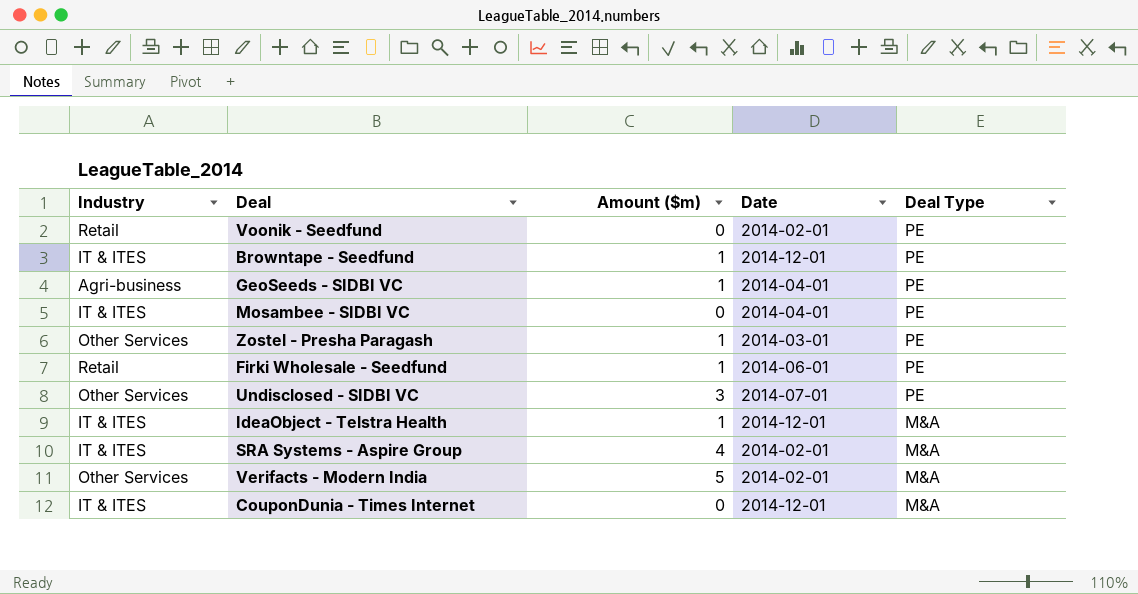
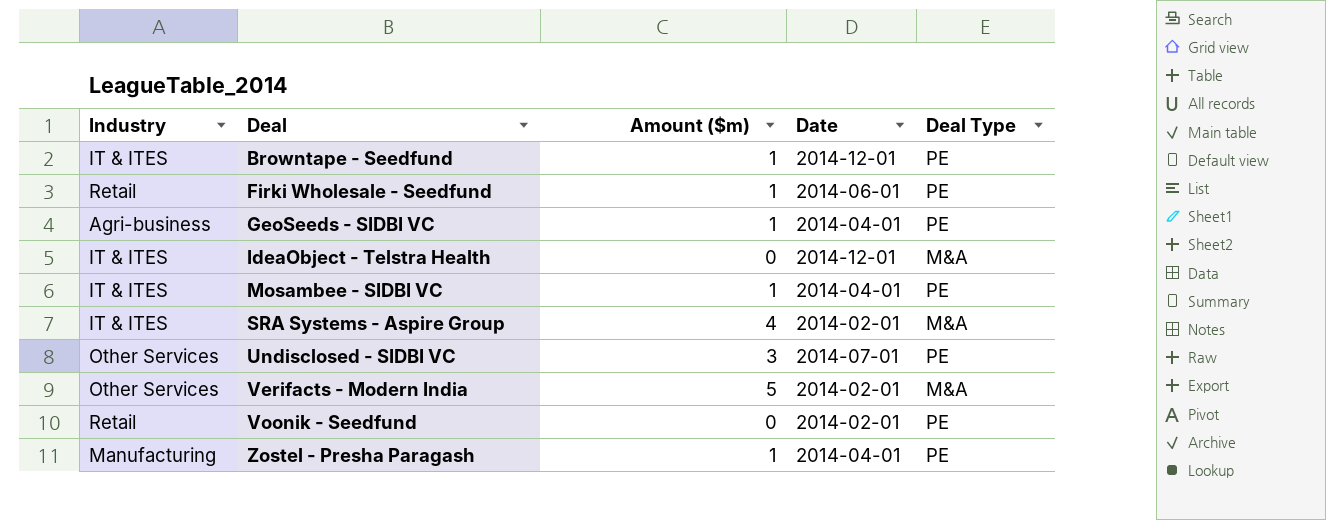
row order: Deal Type descending -> Deal ascending
row CouponDunia - Times Internet: IT & ITES | 0 | 2014-12-01 | M&A -> none
IdeaObject - Telstra Health | Amount ($m): 1 -> 0
Mosambee - SIDBI VC | Amount ($m): 0 -> 1
Zostel - Presha Paragash | Industry: Other Services -> Manufacturing
Zostel - Presha Paragash | Date: 2014-03-01 -> 2014-04-01

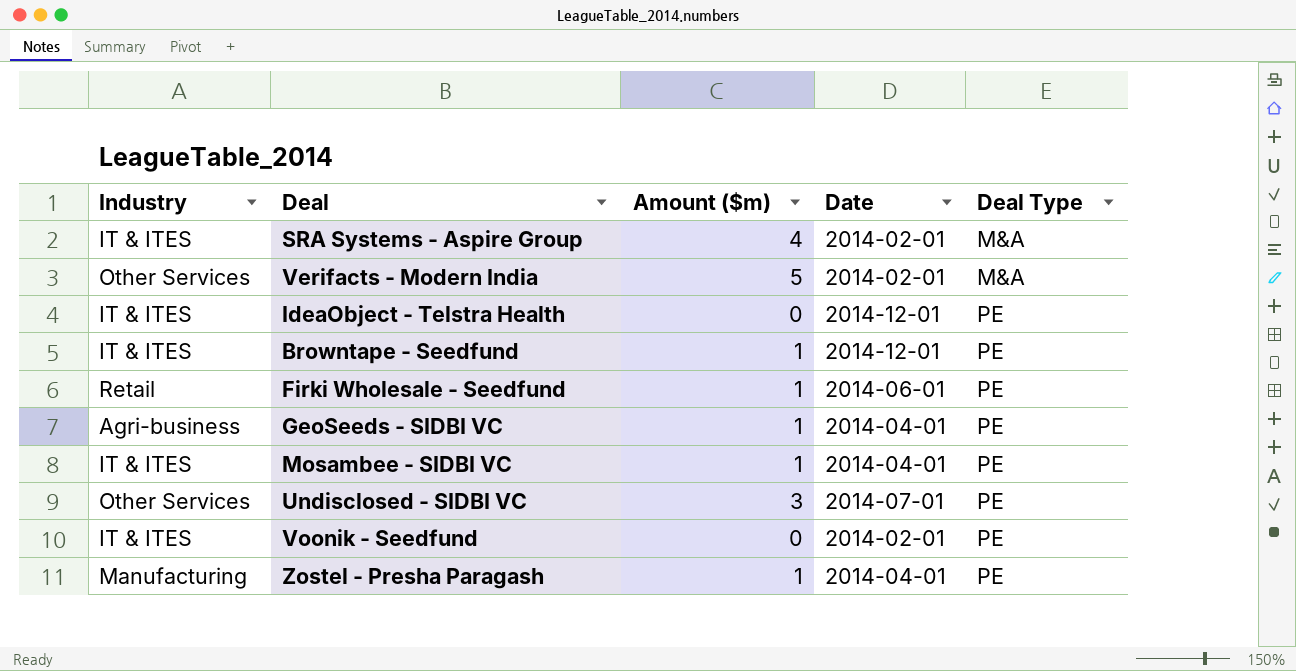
row order: Deal ascending -> Deal Type ascending
IdeaObject - Telstra Health | Deal Type: M&A -> PE
Voonik - Seedfund | Industry: Retail -> IT & ITES

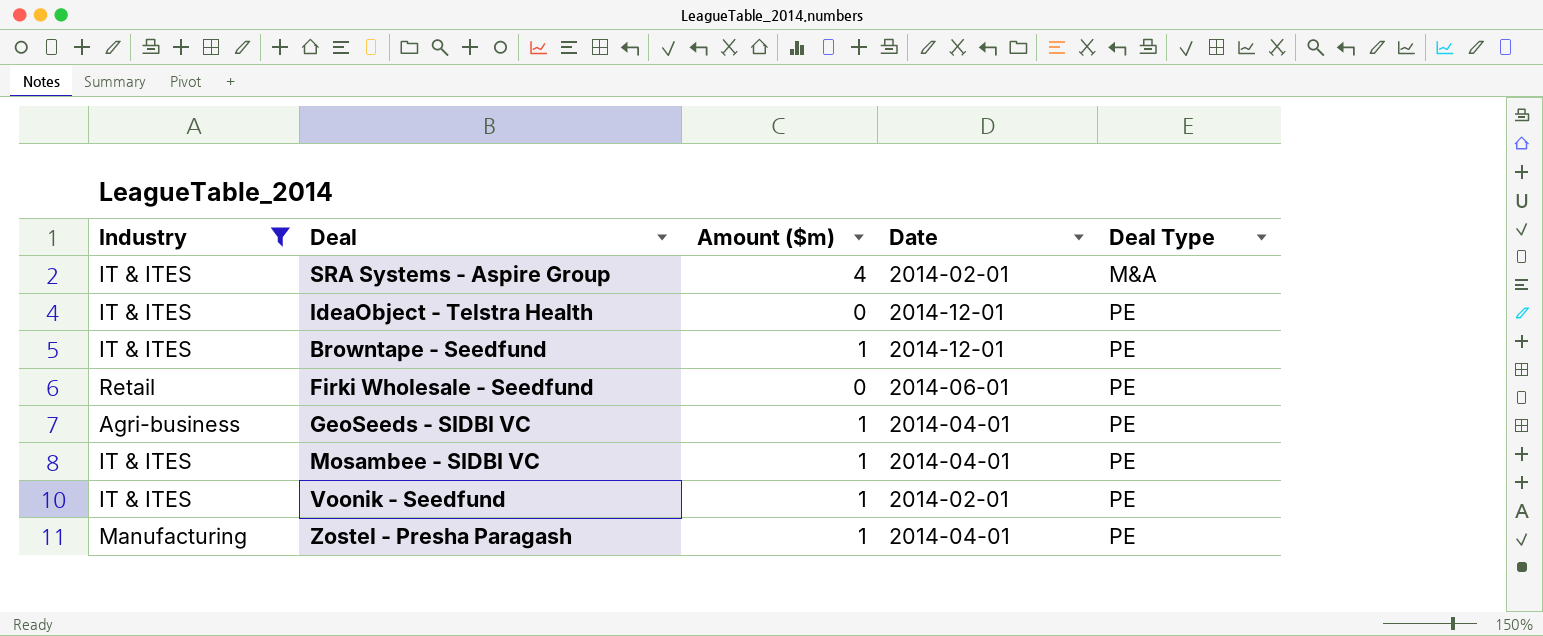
filter: none -> Industry != Other Services
Firki Wholesale - Seedfund | Amount ($m): 1 -> 0
Voonik - Seedfund | Amount ($m): 0 -> 1

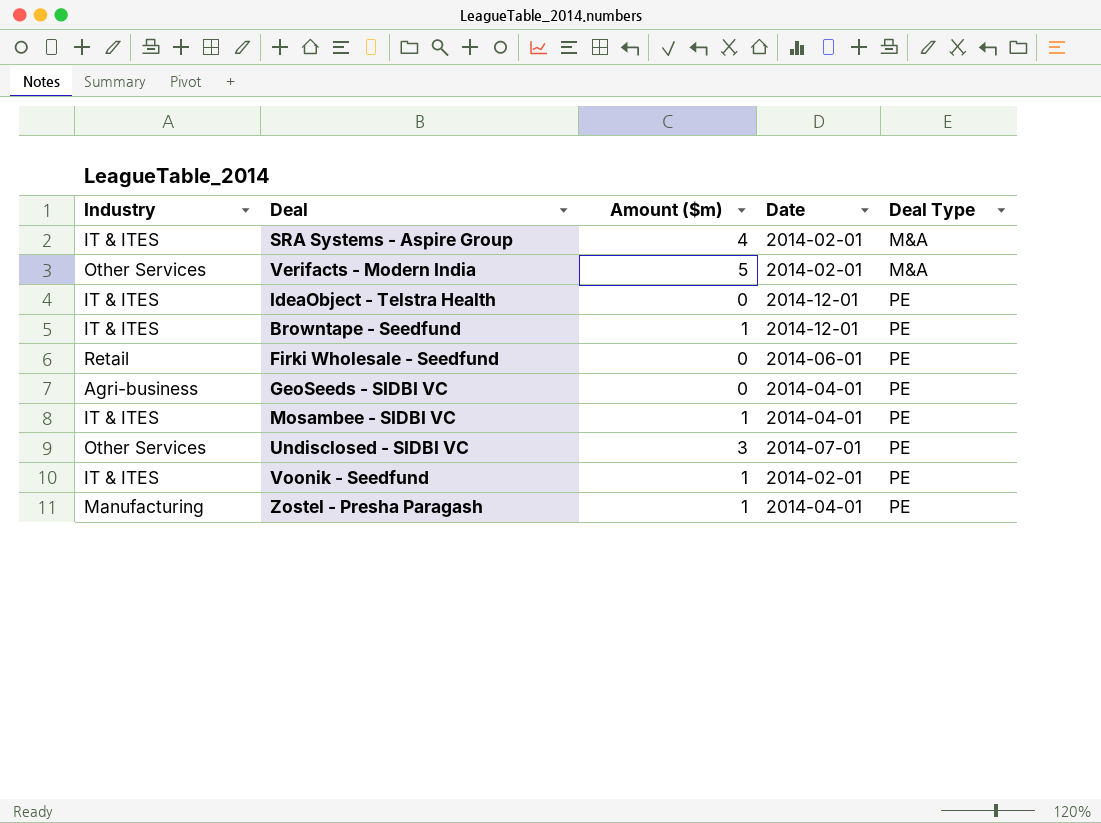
filter: Industry != Other Services -> none
GeoSeeds - SIDBI VC | Amount ($m): 1 -> 0

